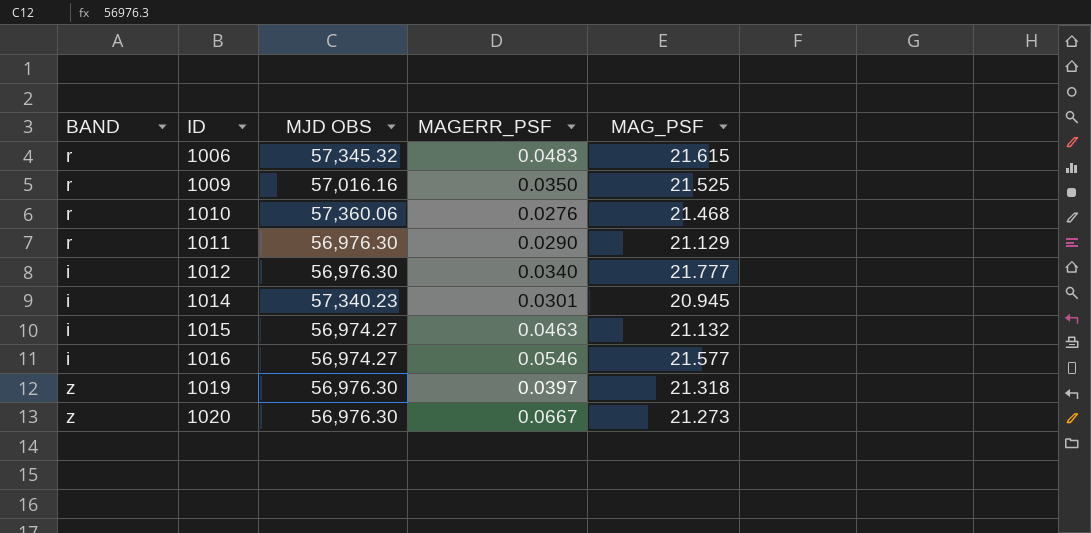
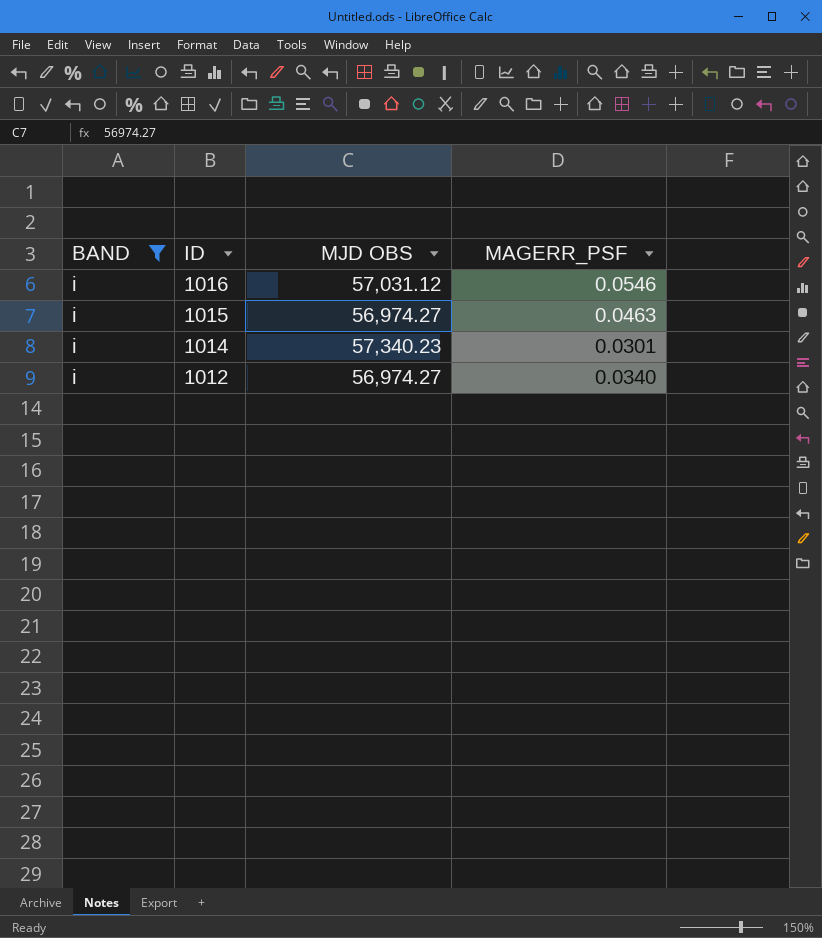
filter: none -> BAND = i
row order: ID ascending -> ID descending
column MAG_PSF | position: 5 -> none
1016 | MJD OBS: 56,974.27 -> 57,031.12
1012 | MJD OBS: 56,976.30 -> 56,974.27

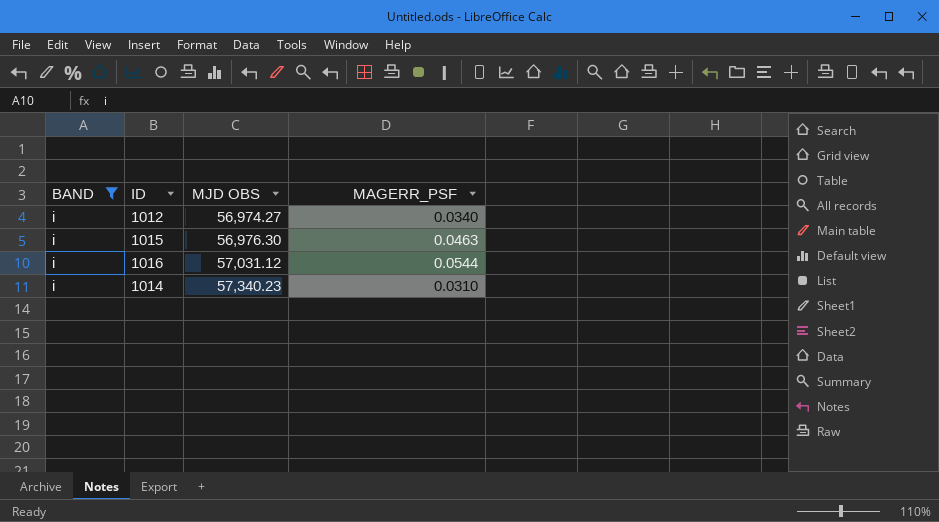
row order: ID descending -> MJD OBS ascending
1015 | MJD OBS: 56,974.27 -> 56,976.30
1016 | MAGERR_PSF: 0.0546 -> 0.0544
1014 | MAGERR_PSF: 0.0301 -> 0.0310

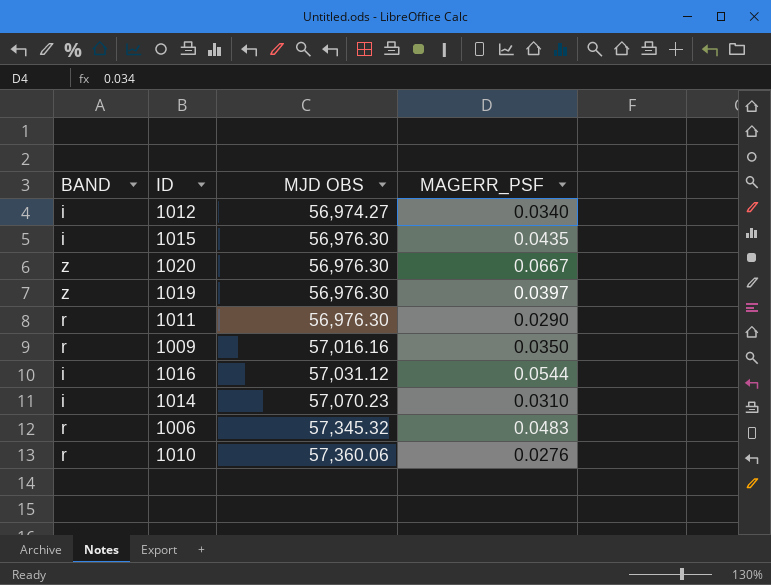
filter: BAND = i -> none
1015 | MAGERR_PSF: 0.0463 -> 0.0435
1014 | MJD OBS: 57,340.23 -> 57,070.23

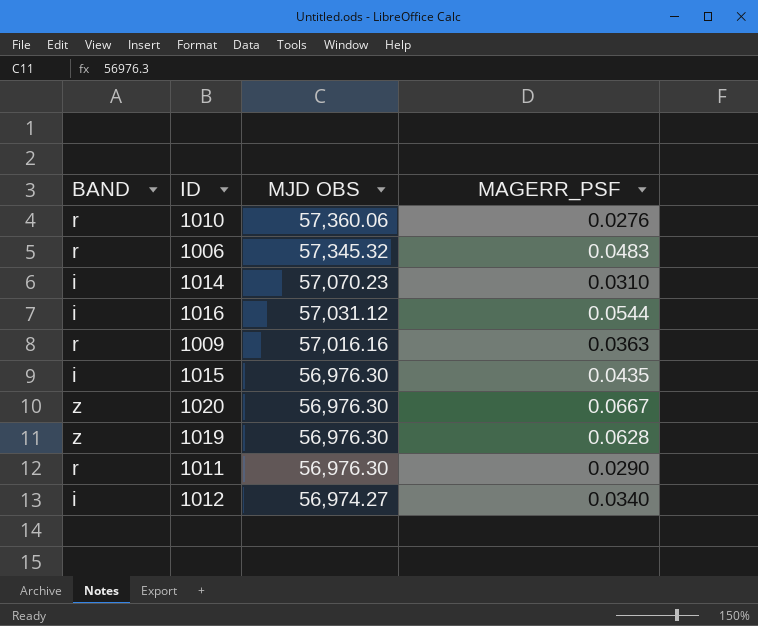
row order: MJD OBS ascending -> MJD OBS descending
1009 | MAGERR_PSF: 0.0350 -> 0.0363
1019 | MAGERR_PSF: 0.0397 -> 0.0628

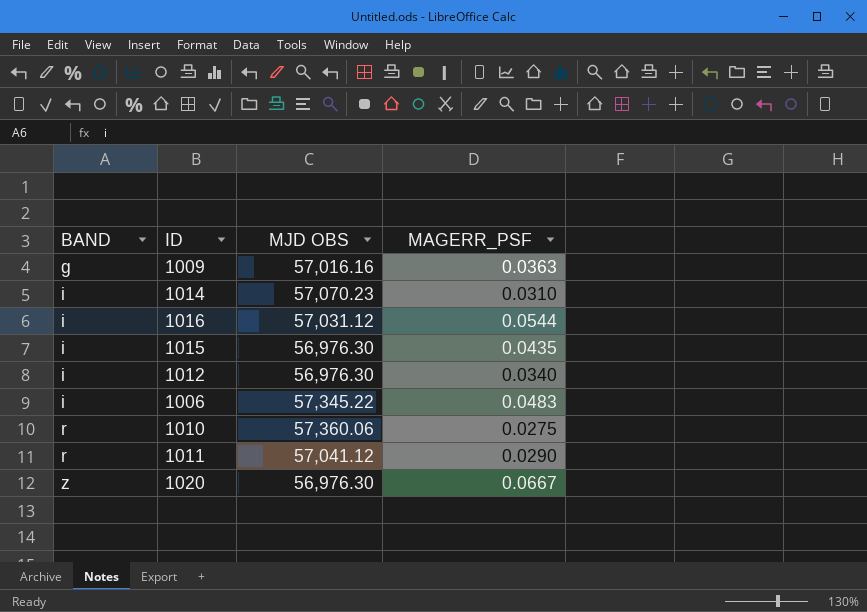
row order: MJD OBS descending -> BAND ascending
row 1019: z | 56,976.30 | 0.0628 -> none
1009 | BAND: r -> g
1012 | MJD OBS: 56,974.27 -> 56,976.30
1006 | BAND: r -> i
1006 | MJD OBS: 57,345.32 -> 57,345.22
1010 | MAGERR_PSF: 0.0276 -> 0.0275
1011 | MJD OBS: 56,976.30 -> 57,041.12

